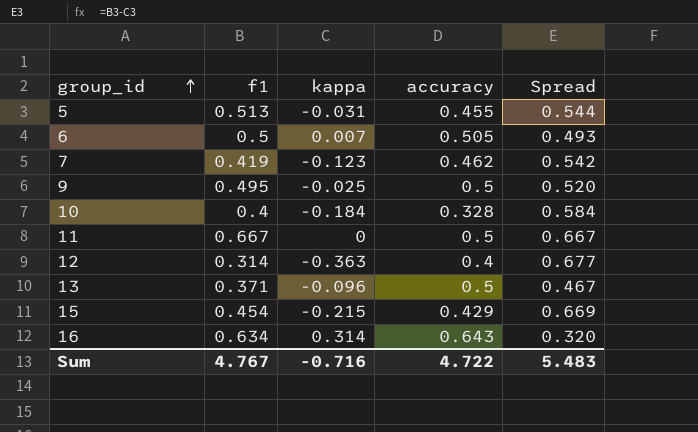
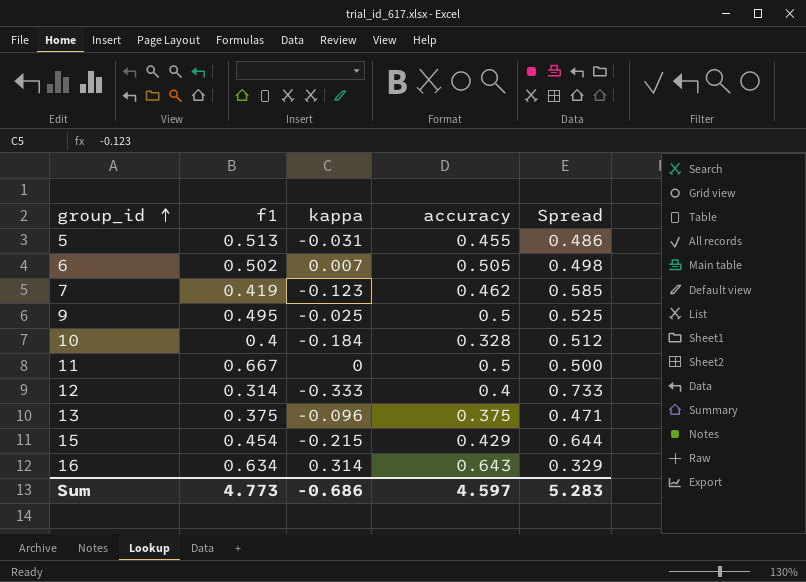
column Spread | formula: [f1] - [kappa] -> [accuracy] - [kappa]
6 | f1: 0.5 -> 0.502
12 | kappa: -0.363 -> -0.333
13 | f1: 0.371 -> 0.375
13 | accuracy: 0.5 -> 0.375
Sum | f1: 4.767 -> 4.773
Sum | kappa: -0.716 -> -0.686
Sum | accuracy: 4.722 -> 4.597
Sum | Spread: 5.483 -> 5.283

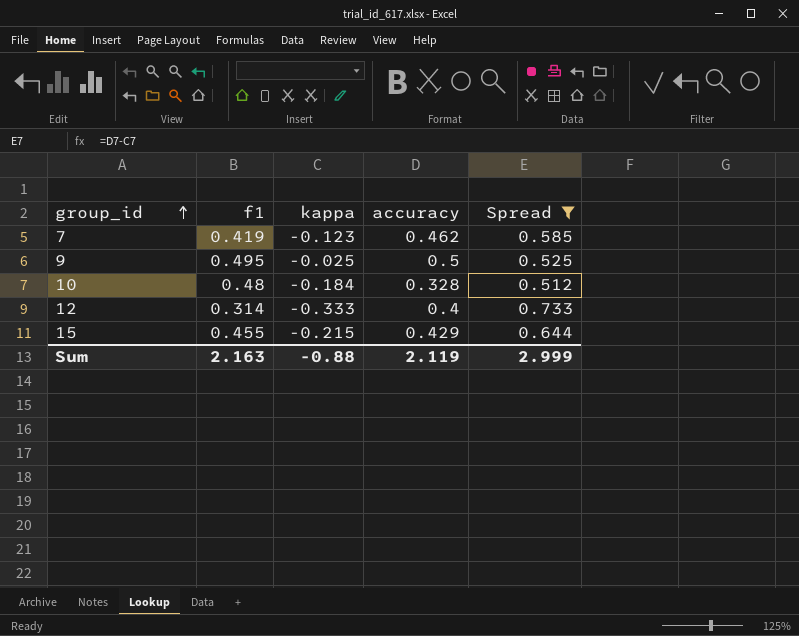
filter: none -> Spread >= 0.512
10 | f1: 0.4 -> 0.48
15 | f1: 0.454 -> 0.455
Sum | f1: 4.773 -> 2.163
Sum | kappa: -0.686 -> -0.88
Sum | accuracy: 4.597 -> 2.119
Sum | Spread: 5.283 -> 2.999

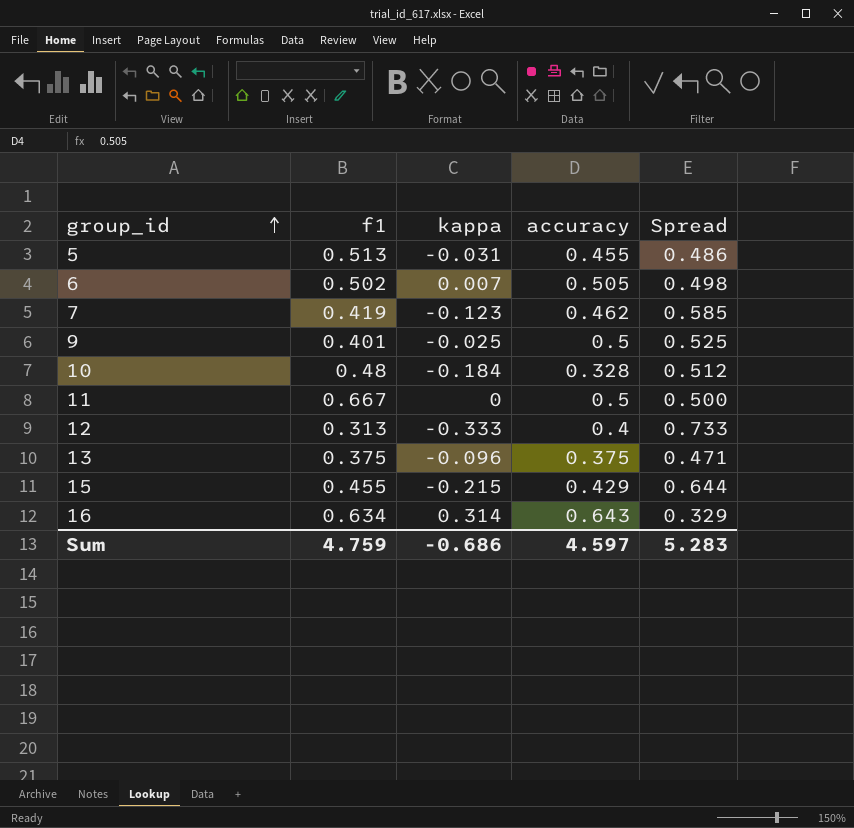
filter: Spread >= 0.512 -> none
9 | f1: 0.495 -> 0.401
12 | f1: 0.314 -> 0.313
Sum | f1: 2.163 -> 4.759
Sum | kappa: -0.88 -> -0.686
Sum | accuracy: 2.119 -> 4.597
Sum | Spread: 2.999 -> 5.283

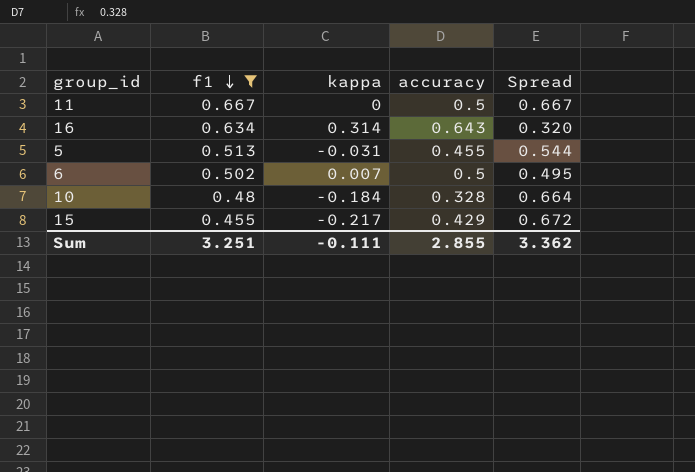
filter: none -> f1 >= 0.455
row order: group_id ascending -> f1 descending
column Spread | formula: [accuracy] - [kappa] -> [f1] - [kappa]
6 | accuracy: 0.505 -> 0.5
15 | kappa: -0.215 -> -0.217
Sum | f1: 4.759 -> 3.251
Sum | kappa: -0.686 -> -0.111
Sum | accuracy: 4.597 -> 2.855
Sum | Spread: 5.283 -> 3.362

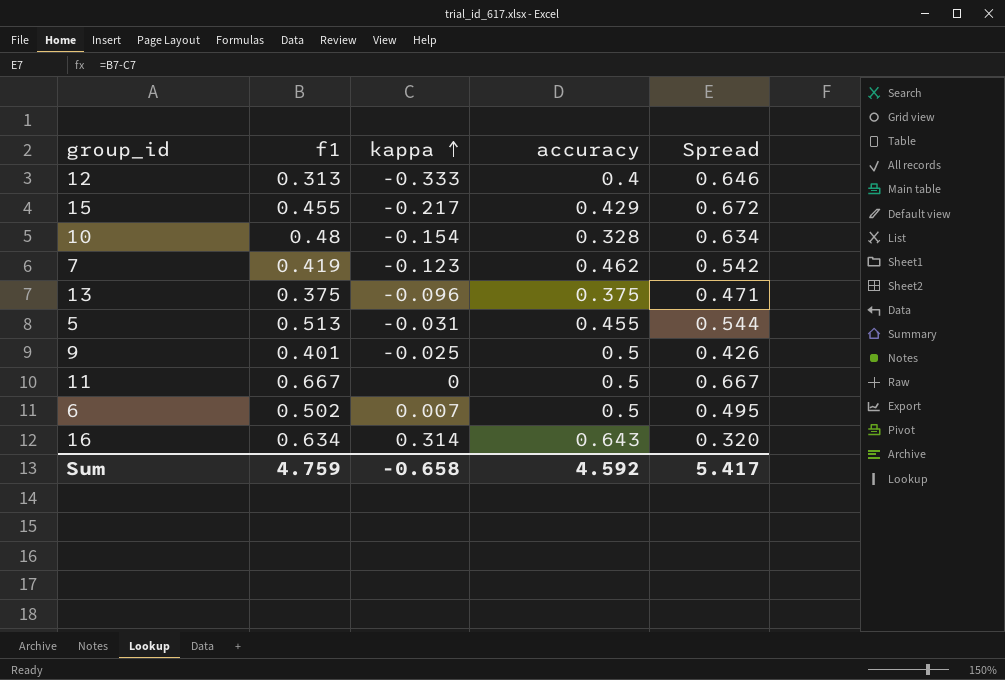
filter: f1 >= 0.455 -> none
row order: f1 descending -> kappa ascending
10 | kappa: -0.184 -> -0.154
10 | Spread: 0.664 -> 0.634
Sum | f1: 3.251 -> 4.759
Sum | kappa: -0.111 -> -0.658
Sum | accuracy: 2.855 -> 4.592
Sum | Spread: 3.362 -> 5.417

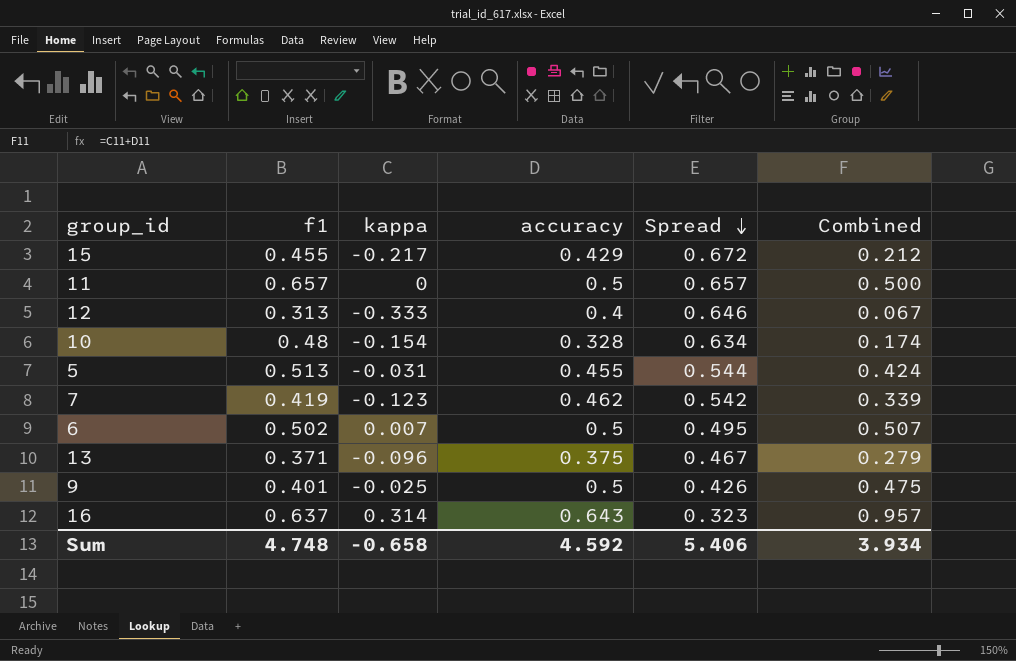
row order: kappa ascending -> Spread descending
column Combined | formula: none -> [kappa] + [accuracy]
11 | f1: 0.667 -> 0.657
11 | Spread: 0.667 -> 0.657
13 | f1: 0.375 -> 0.371
13 | Spread: 0.471 -> 0.467
16 | f1: 0.634 -> 0.637
16 | Spread: 0.320 -> 0.323
Sum | f1: 4.759 -> 4.748
Sum | Spread: 5.417 -> 5.406

